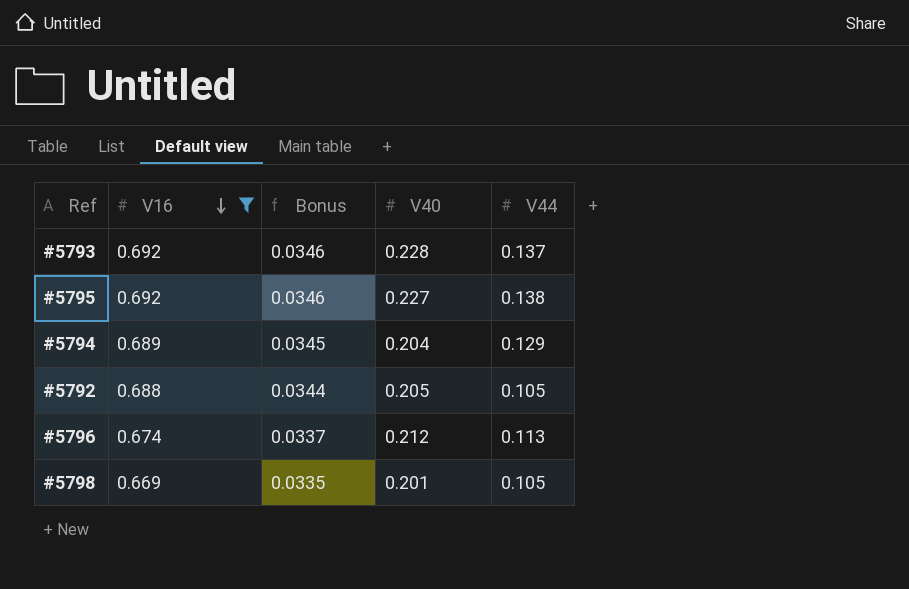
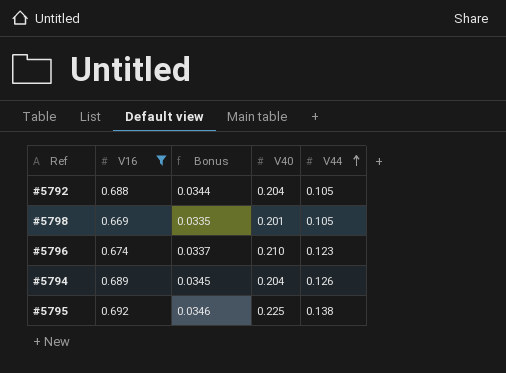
row order: V16 descending -> V44 ascending
row #5793: 0.692 | 0.0346 | 0.228 | 0.137 -> none
#5792 | V40: 0.205 -> 0.204
#5796 | V40: 0.212 -> 0.210
#5796 | V44: 0.113 -> 0.123
#5794 | V44: 0.129 -> 0.126
#5795 | V40: 0.227 -> 0.225

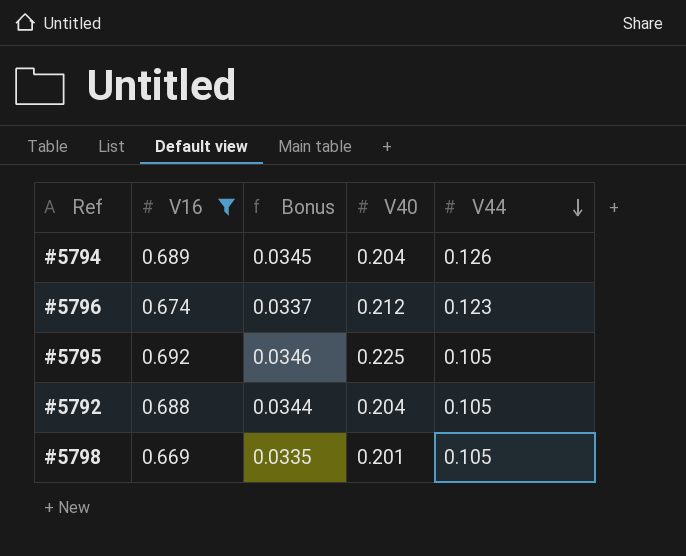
row order: V44 ascending -> V44 descending
#5796 | V40: 0.210 -> 0.212
#5795 | V44: 0.138 -> 0.105

